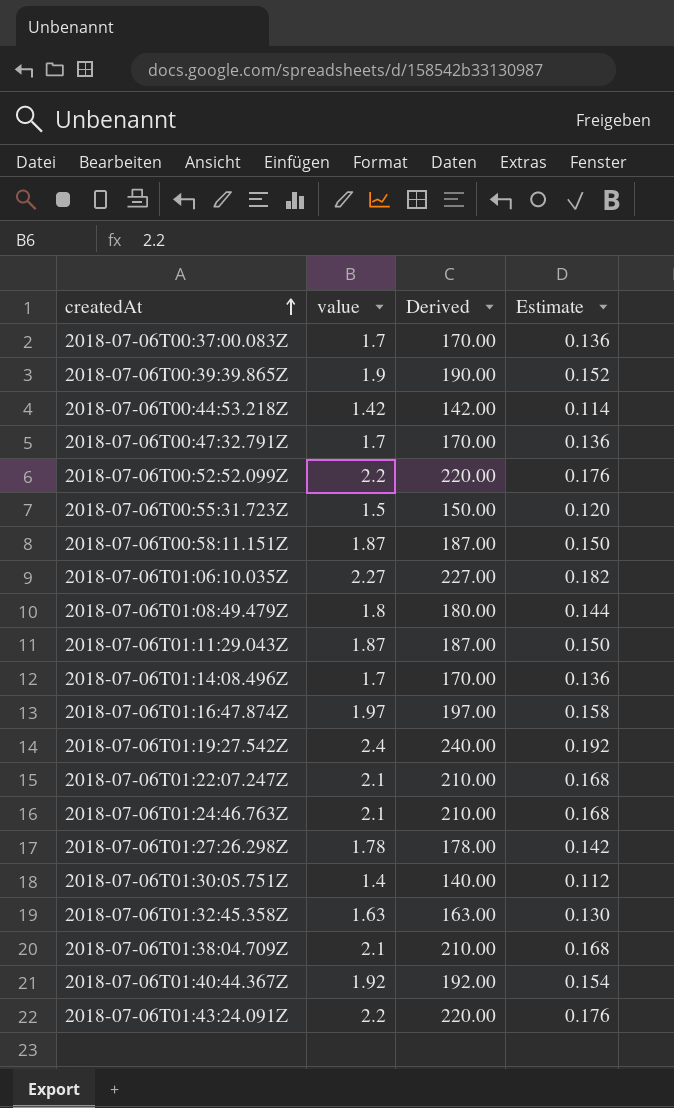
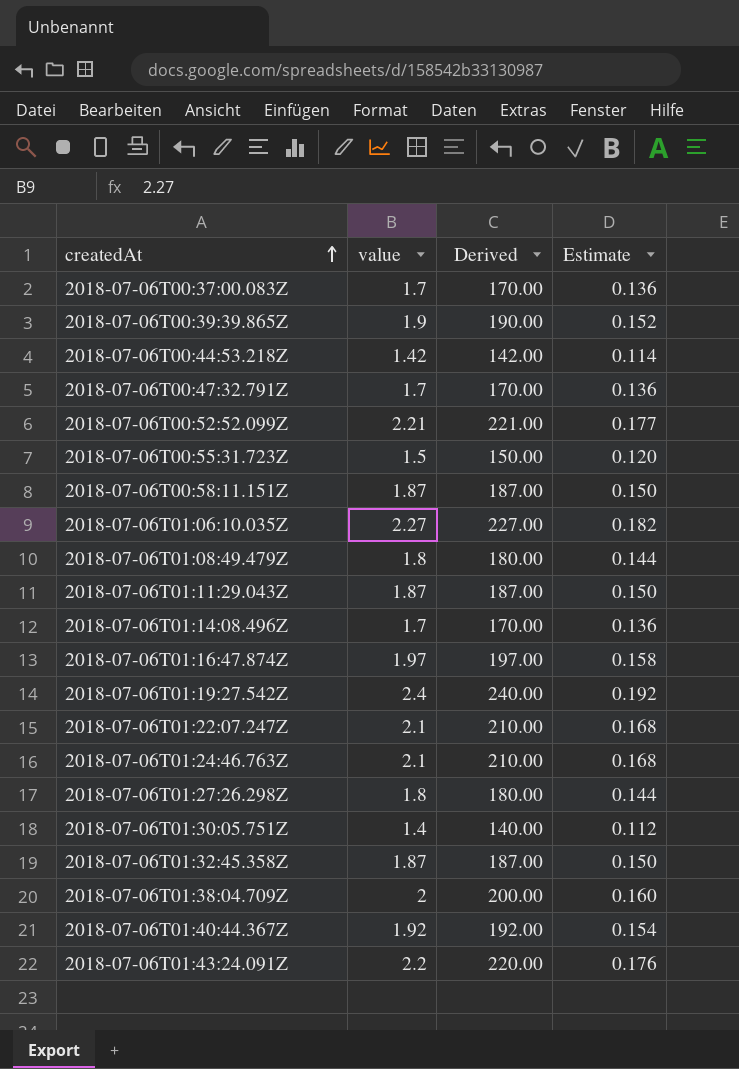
2018-07-06T00:52:52.099Z | value: 2.2 -> 2.21
2018-07-06T00:52:52.099Z | Derived: 220.00 -> 221.00
2018-07-06T00:52:52.099Z | Estimate: 0.176 -> 0.177
2018-07-06T01:27:26.298Z | value: 1.78 -> 1.8
2018-07-06T01:27:26.298Z | Derived: 178.00 -> 180.00
2018-07-06T01:27:26.298Z | Estimate: 0.142 -> 0.144
2018-07-06T01:32:45.358Z | value: 1.63 -> 1.87
2018-07-06T01:32:45.358Z | Derived: 163.00 -> 187.00
2018-07-06T01:32:45.358Z | Estimate: 0.130 -> 0.150
2018-07-06T01:38:04.709Z | value: 2.1 -> 2
2018-07-06T01:38:04.709Z | Derived: 210.00 -> 200.00
2018-07-06T01:38:04.709Z | Estimate: 0.168 -> 0.160

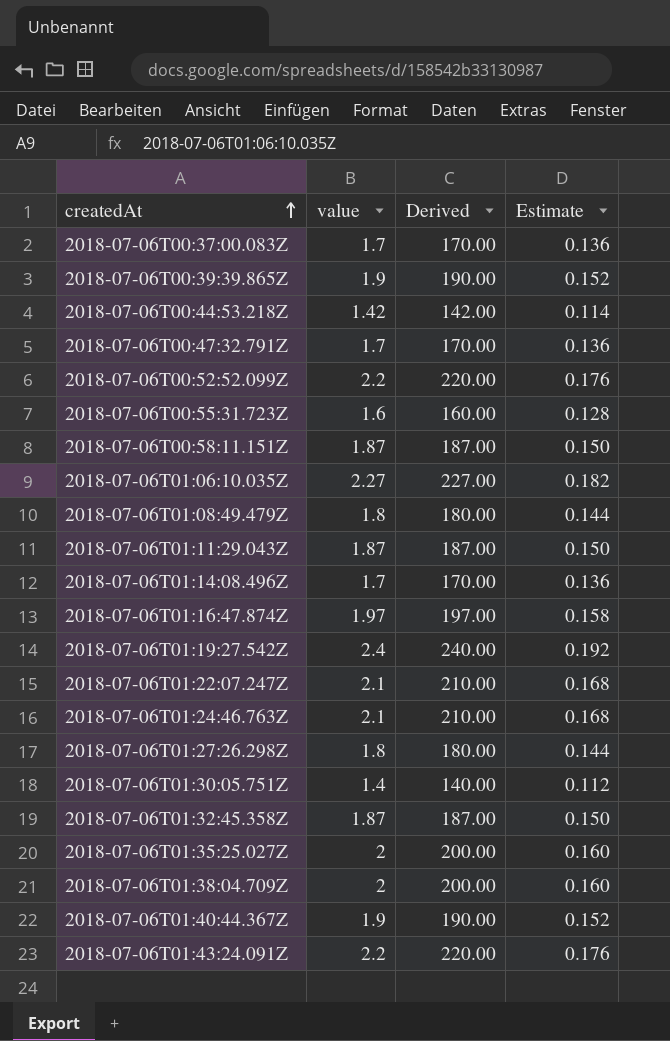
2018-07-06T00:52:52.099Z | value: 2.21 -> 2.2
2018-07-06T00:52:52.099Z | Derived: 221.00 -> 220.00
2018-07-06T00:52:52.099Z | Estimate: 0.177 -> 0.176
2018-07-06T00:55:31.723Z | value: 1.5 -> 1.6
2018-07-06T00:55:31.723Z | Derived: 150.00 -> 160.00
2018-07-06T00:55:31.723Z | Estimate: 0.120 -> 0.128
row 2018-07-06T01:35:25.027Z: none -> 2 | 200.00 | 0.160
2018-07-06T01:40:44.367Z | value: 1.92 -> 1.9
2018-07-06T01:40:44.367Z | Derived: 192.00 -> 190.00
2018-07-06T01:40:44.367Z | Estimate: 0.154 -> 0.152

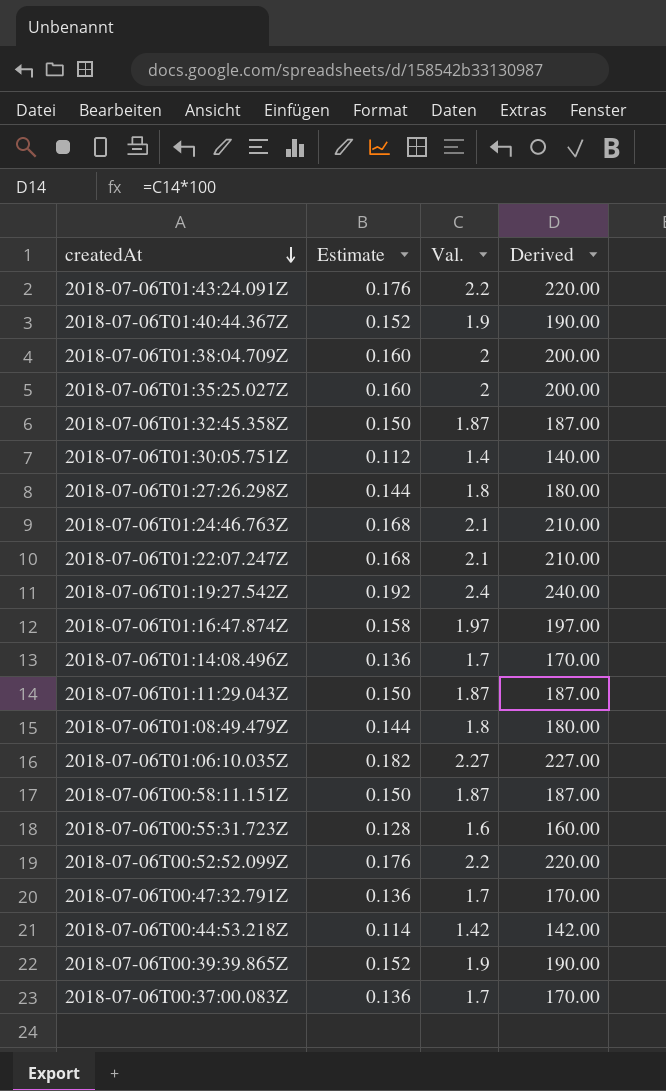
row order: createdAt ascending -> createdAt descending
column Estimate | position: 4 -> 2
column name: value -> Val.

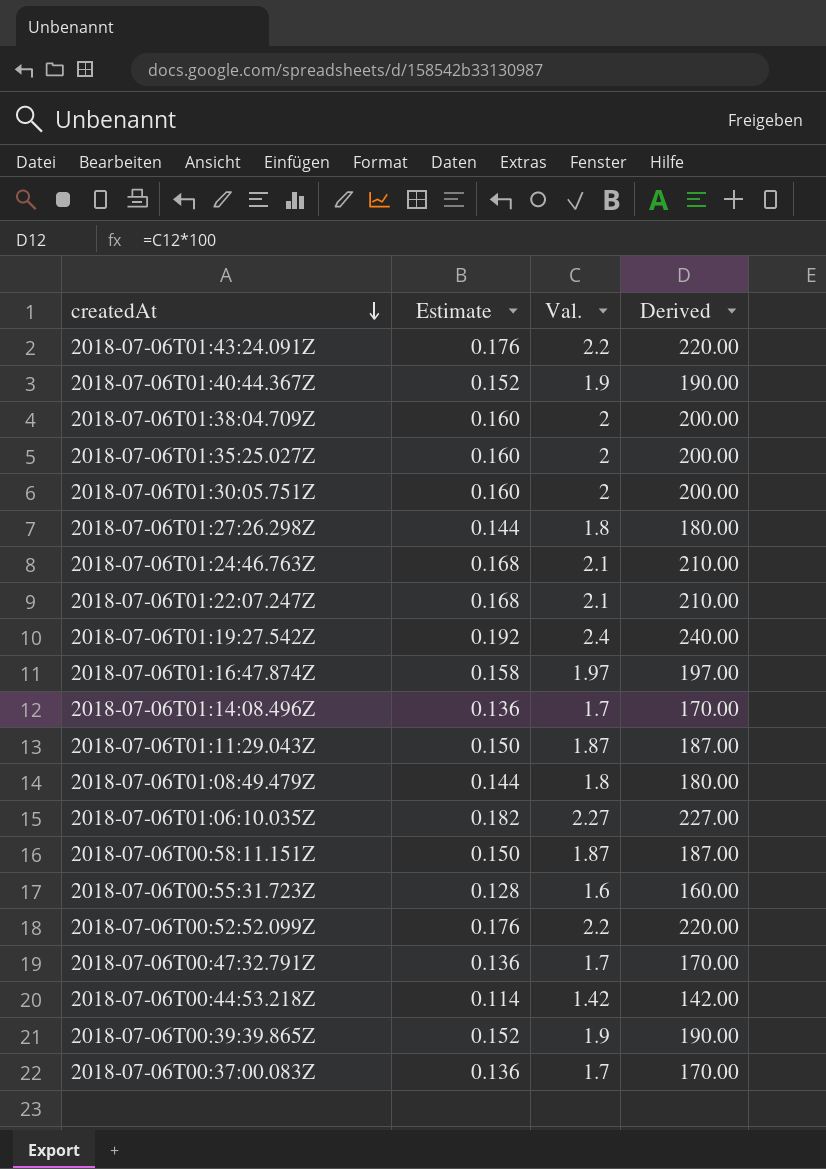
row 2018-07-06T01:32:45.358Z: 0.150 | 1.87 | 187.00 -> none
2018-07-06T01:30:05.751Z | Estimate: 0.112 -> 0.160
2018-07-06T01:30:05.751Z | Val.: 1.4 -> 2
2018-07-06T01:30:05.751Z | Derived: 140.00 -> 200.00

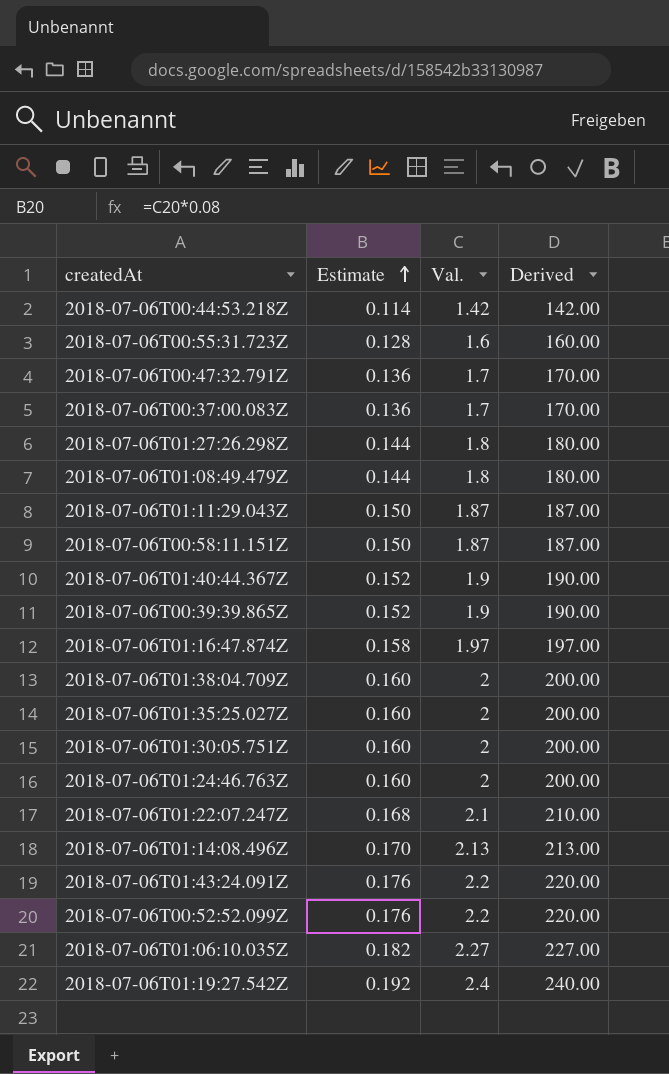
row order: createdAt descending -> Estimate ascending
2018-07-06T01:24:46.763Z | Estimate: 0.168 -> 0.160
2018-07-06T01:24:46.763Z | Val.: 2.1 -> 2
2018-07-06T01:24:46.763Z | Derived: 210.00 -> 200.00
2018-07-06T01:14:08.496Z | Estimate: 0.136 -> 0.170
2018-07-06T01:14:08.496Z | Val.: 1.7 -> 2.13
2018-07-06T01:14:08.496Z | Derived: 170.00 -> 213.00

